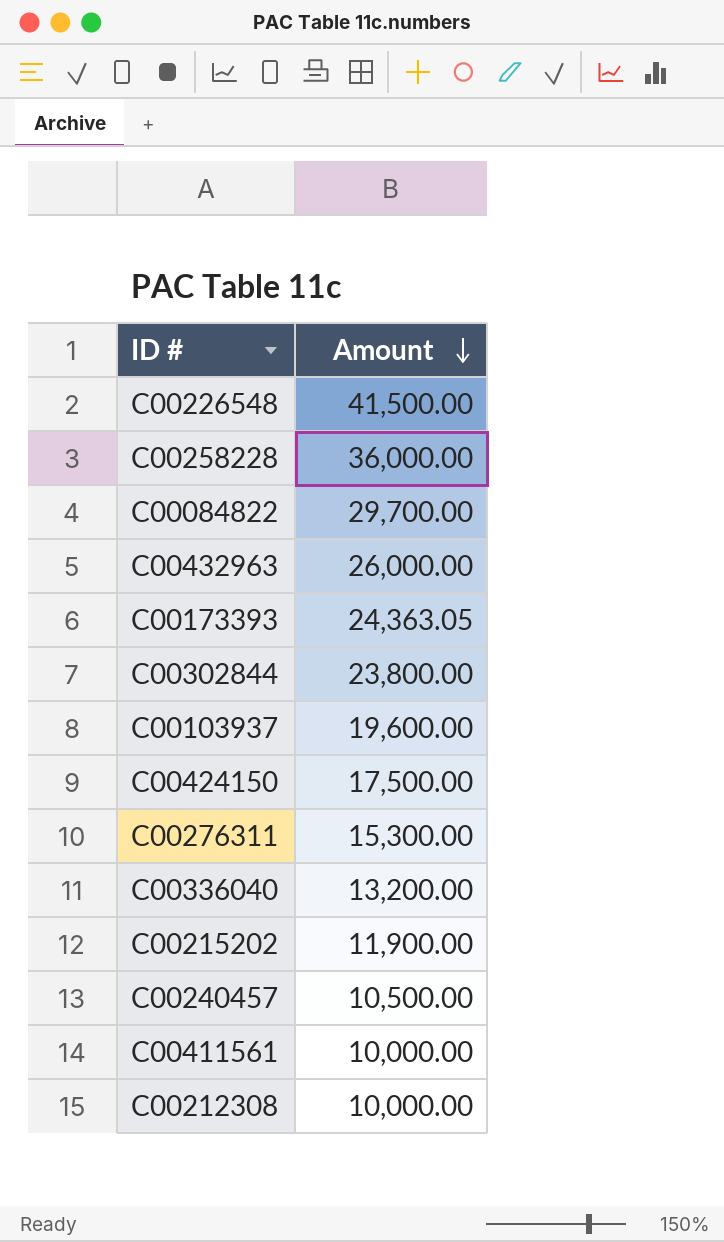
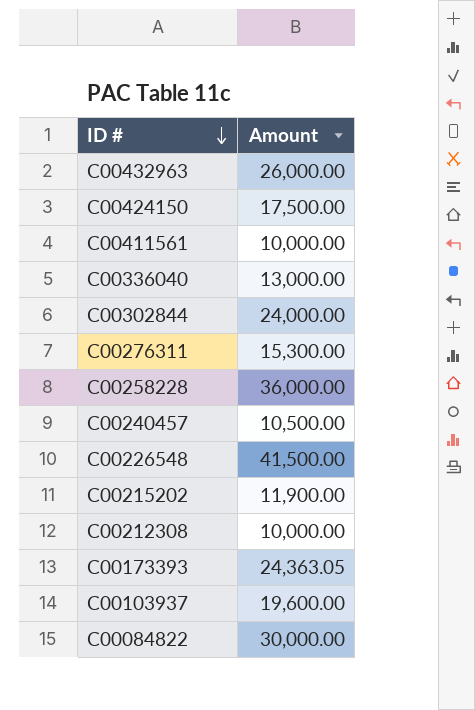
row order: Amount descending -> ID # descending
C00336040 | Amount: 13,200.00 -> 13,000.00
C00302844 | Amount: 23,800.00 -> 24,000.00
C00084822 | Amount: 29,700.00 -> 30,000.00

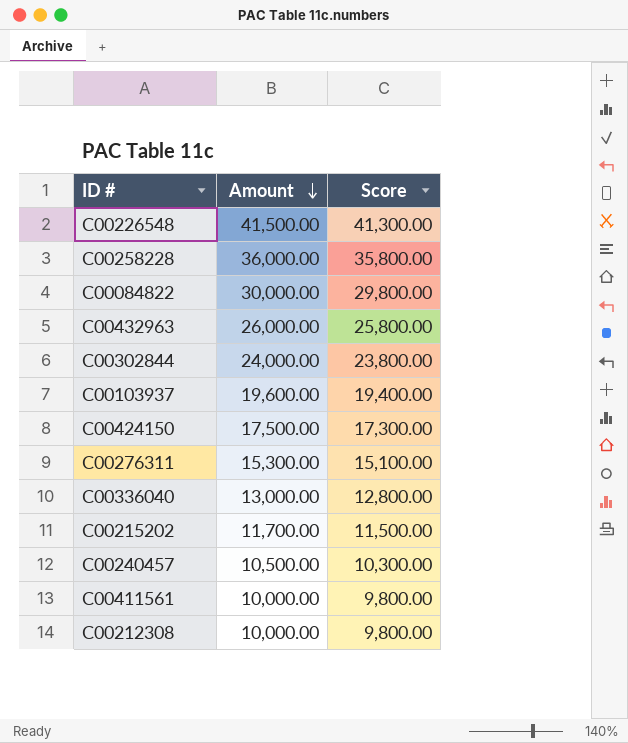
row order: ID # descending -> Amount descending
column Score | formula: none -> [Amount] - 200
row C00173393: 24,363.05 -> none
C00215202 | Amount: 11,900.00 -> 11,700.00

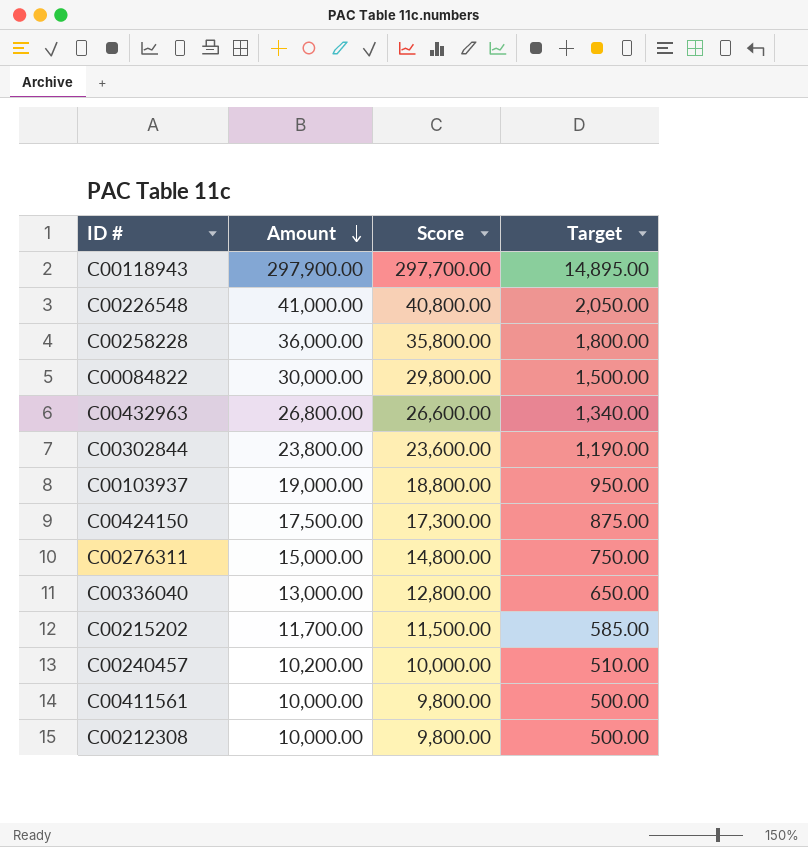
column Target | formula: none -> [Amount] * 0.05
row C00118943: none -> 297,900.00 | 297,700.00 | 14,895.00
C00226548 | Amount: 41,500.00 -> 41,000.00
C00226548 | Score: 41,300.00 -> 40,800.00
C00432963 | Amount: 26,000.00 -> 26,800.00
C00432963 | Score: 25,800.00 -> 26,600.00
C00302844 | Amount: 24,000.00 -> 23,800.00
C00302844 | Score: 23,800.00 -> 23,600.00
C00103937 | Amount: 19,600.00 -> 19,000.00
C00103937 | Score: 19,400.00 -> 18,800.00
C00276311 | Amount: 15,300.00 -> 15,000.00
C00276311 | Score: 15,100.00 -> 14,800.00
C00240457 | Amount: 10,500.00 -> 10,200.00
C00240457 | Score: 10,300.00 -> 10,000.00

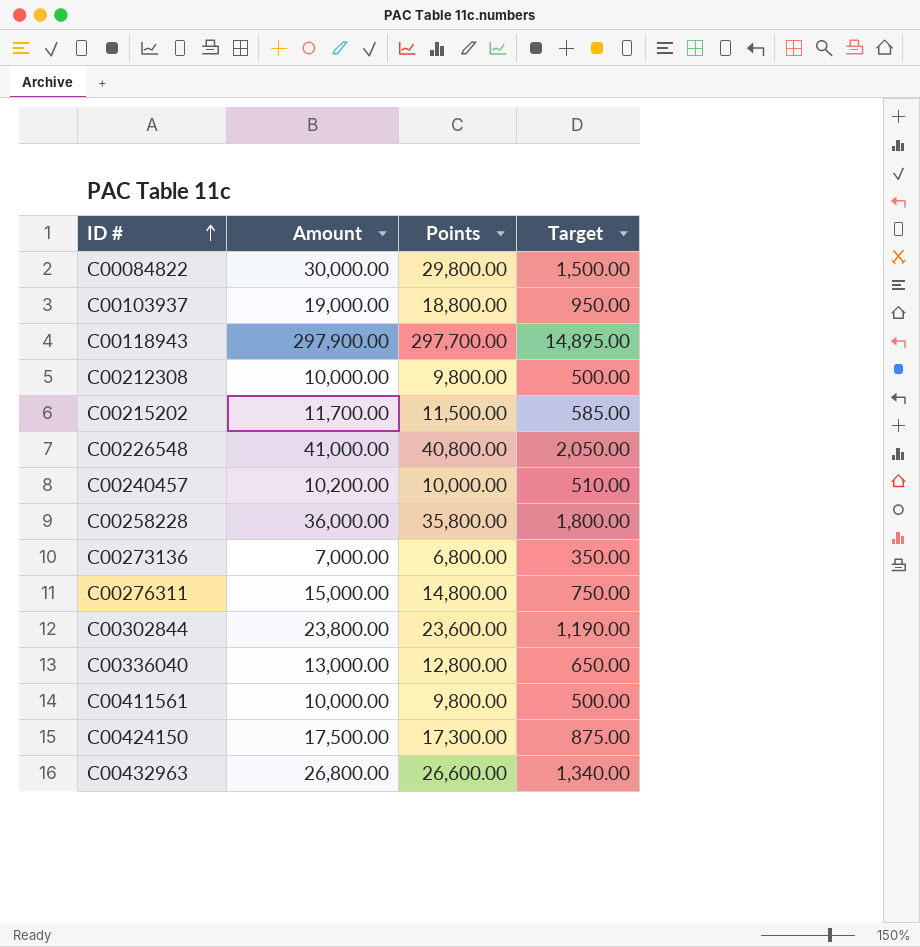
row order: Amount descending -> ID # ascending
column name: Score -> Points
row C00273136: none -> 7,000.00 | 6,800.00 | 350.00

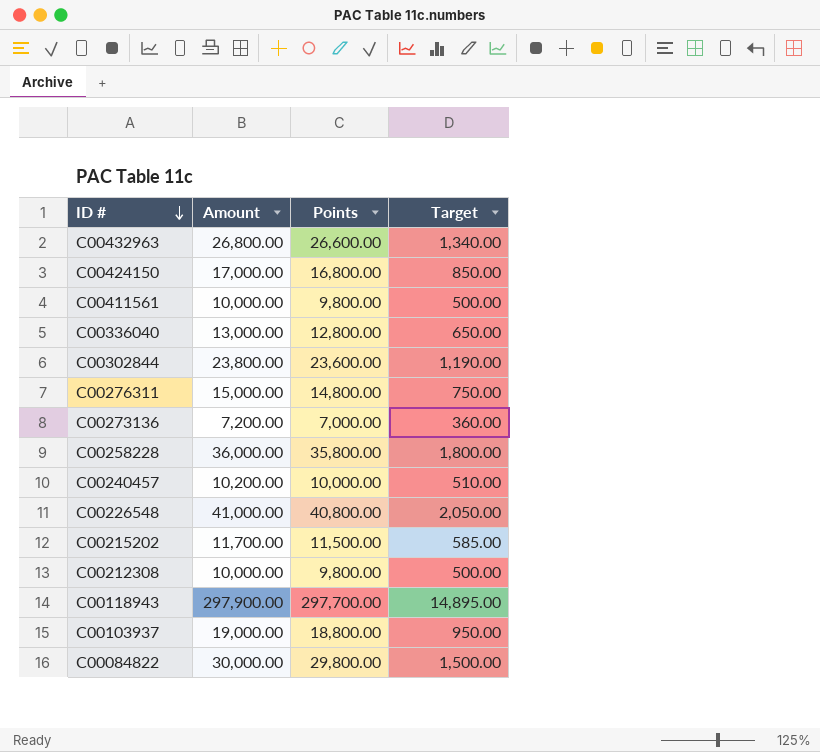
row order: ID # ascending -> ID # descending
C00424150 | Amount: 17,500.00 -> 17,000.00
C00424150 | Points: 17,300.00 -> 16,800.00
C00424150 | Target: 875.00 -> 850.00
C00273136 | Amount: 7,000.00 -> 7,200.00
C00273136 | Points: 6,800.00 -> 7,000.00
C00273136 | Target: 350.00 -> 360.00

